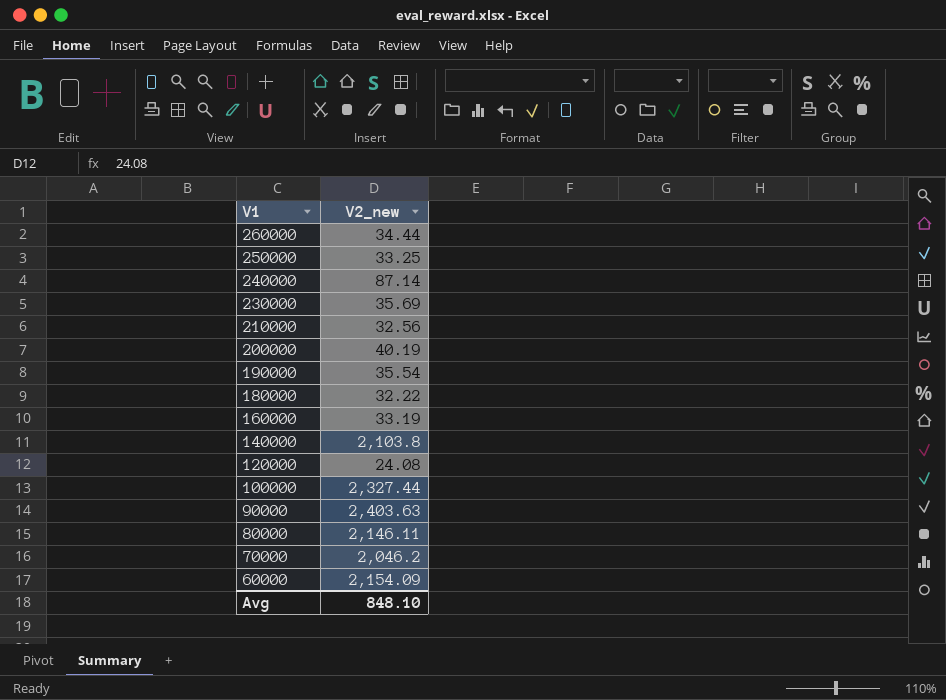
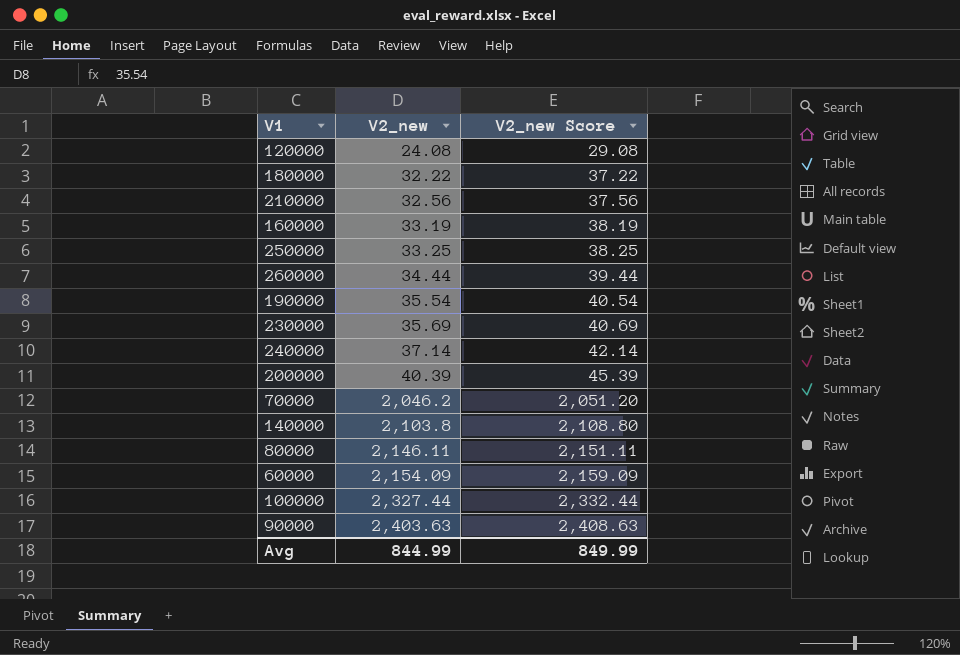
row order: V1 descending -> V2_new ascending
column V2_new Score | formula: none -> [V2_new] + 5
240000 | V2_new: 87.14 -> 37.14
200000 | V2_new: 40.19 -> 40.39
Avg | V2_new: 848.10 -> 844.99

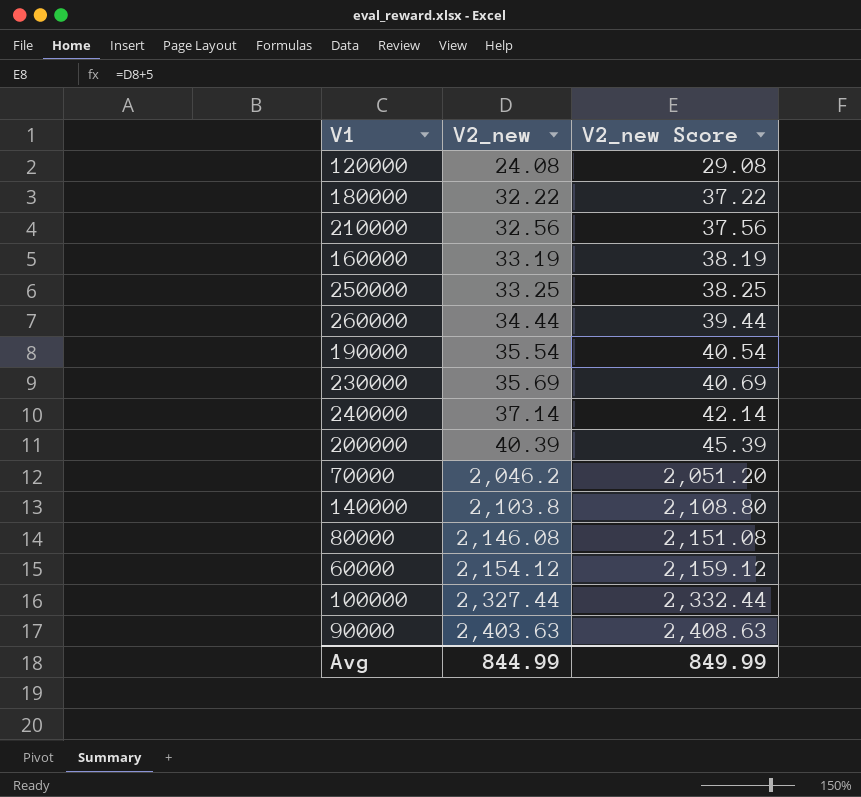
80000 | V2_new: 2,146.11 -> 2,146.08
80000 | V2_new Score: 2,151.11 -> 2,151.08
60000 | V2_new: 2,154.09 -> 2,154.12
60000 | V2_new Score: 2,159.09 -> 2,159.12

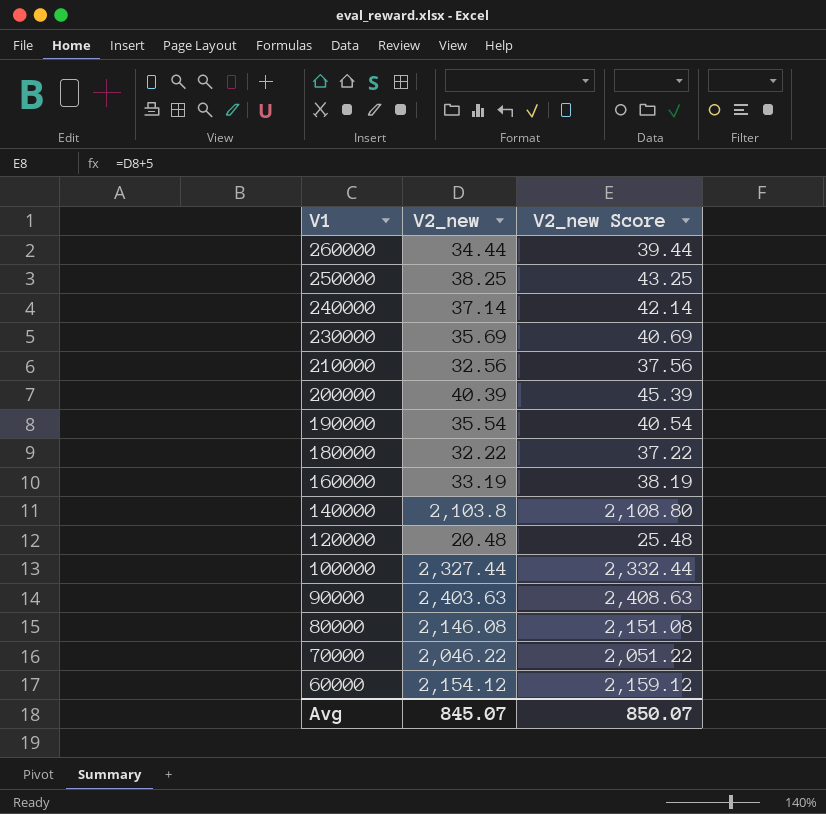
row order: V2_new ascending -> V1 descending
250000 | V2_new: 33.25 -> 38.25
250000 | V2_new Score: 38.25 -> 43.25
120000 | V2_new: 24.08 -> 20.48
120000 | V2_new Score: 29.08 -> 25.48
70000 | V2_new: 2,046.2 -> 2,046.22
70000 | V2_new Score: 2,051.20 -> 2,051.22
Avg | V2_new: 844.99 -> 845.07
Avg | V2_new Score: 849.99 -> 850.07

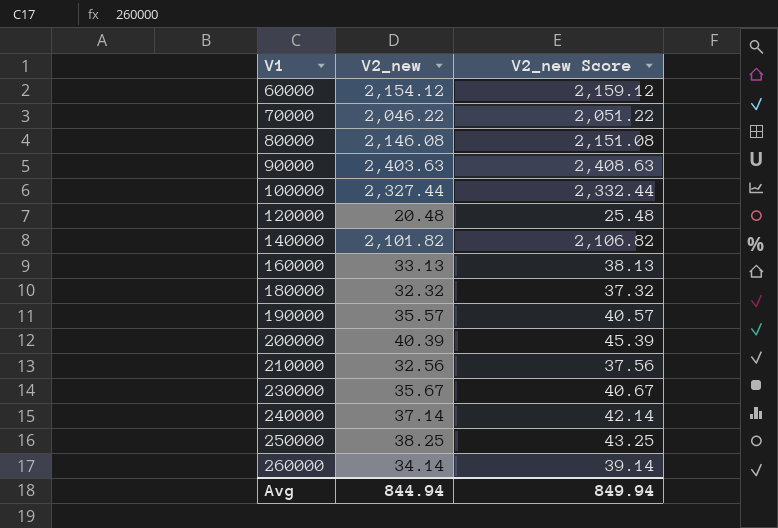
row order: V1 descending -> V1 ascending
140000 | V2_new: 2,103.8 -> 2,101.82
140000 | V2_new Score: 2,108.80 -> 2,106.82
160000 | V2_new: 33.19 -> 33.13
160000 | V2_new Score: 38.19 -> 38.13
180000 | V2_new: 32.22 -> 32.32
180000 | V2_new Score: 37.22 -> 37.32
190000 | V2_new: 35.54 -> 35.57
190000 | V2_new Score: 40.54 -> 40.57
230000 | V2_new: 35.69 -> 35.67
230000 | V2_new Score: 40.69 -> 40.67
260000 | V2_new: 34.44 -> 34.14
260000 | V2_new Score: 39.44 -> 39.14
Avg | V2_new: 845.07 -> 844.94
Avg | V2_new Score: 850.07 -> 849.94

